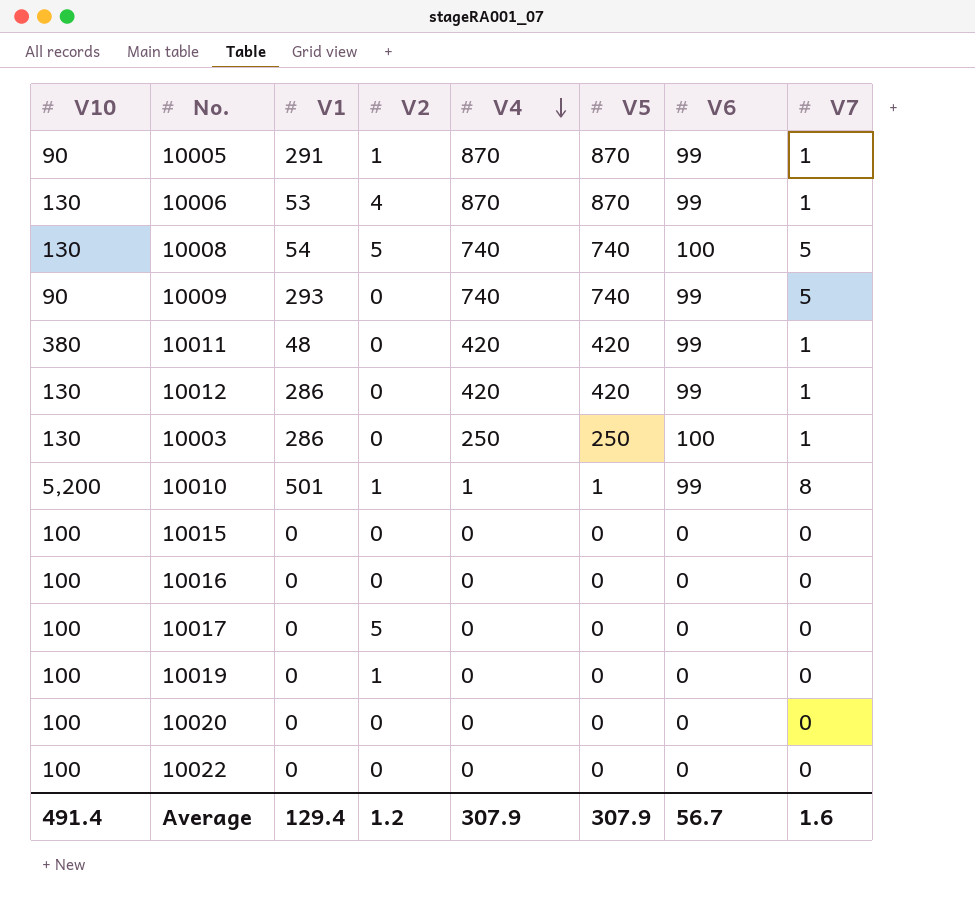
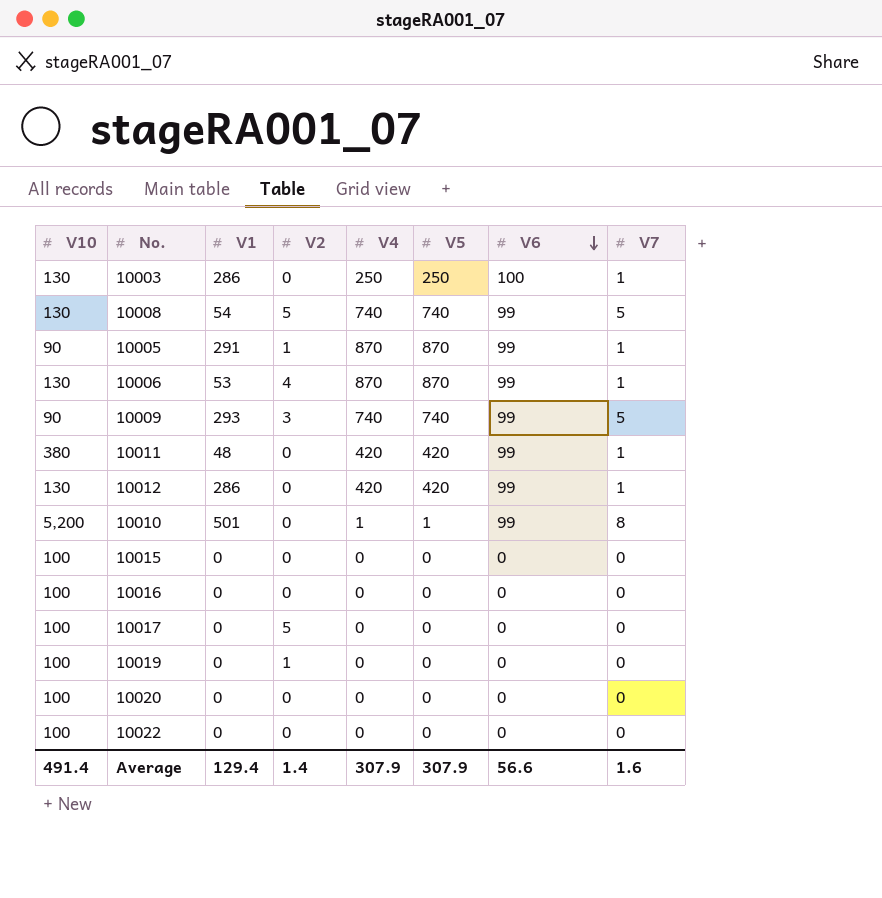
row order: V4 descending -> V6 descending
10008 | V6: 100 -> 99
10009 | V2: 0 -> 3
10010 | V2: 1 -> 0
Average | V2: 1.2 -> 1.4
Average | V6: 56.7 -> 56.6

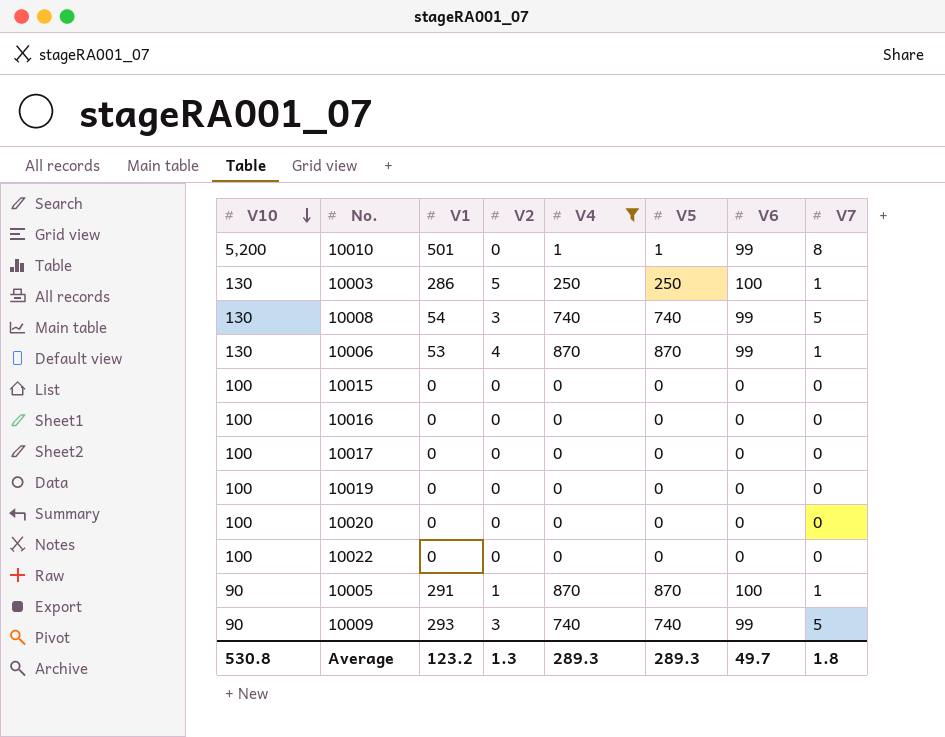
filter: none -> V4 != 420
row order: V6 descending -> V10 descending
10003 | V2: 0 -> 5
10008 | V2: 5 -> 3
10017 | V2: 5 -> 0
10019 | V2: 1 -> 0
10005 | V6: 99 -> 100
Average | V10: 491.4 -> 530.8
Average | V1: 129.4 -> 123.2
Average | V2: 1.4 -> 1.3
Average | V4: 307.9 -> 289.3
Average | V5: 307.9 -> 289.3
Average | V6: 56.6 -> 49.7
Average | V7: 1.6 -> 1.8

